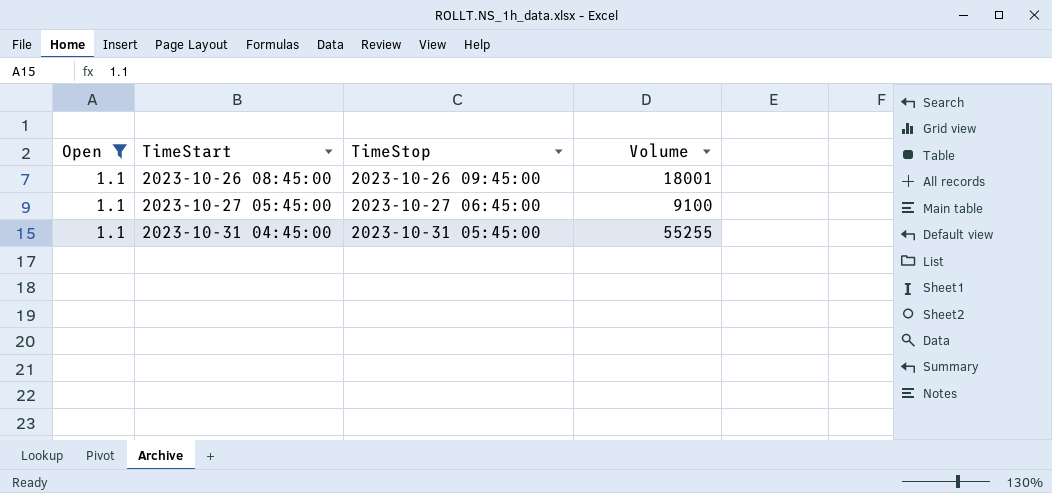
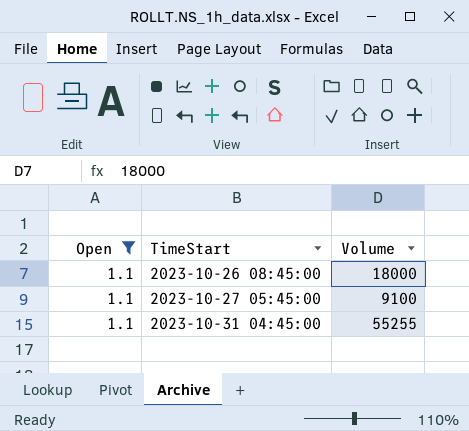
column TimeStop | position: 3 -> none
2023-10-26 08:45:00 | Volume: 18001 -> 18000

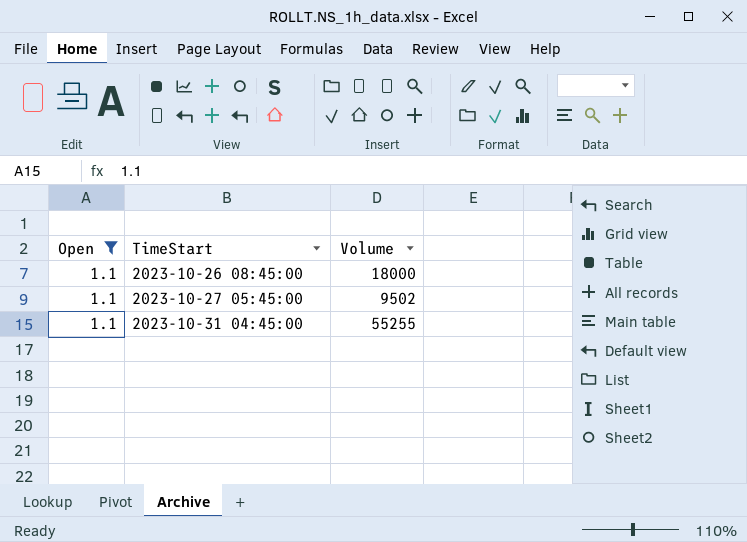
2023-10-27 05:45:00 | Volume: 9100 -> 9502

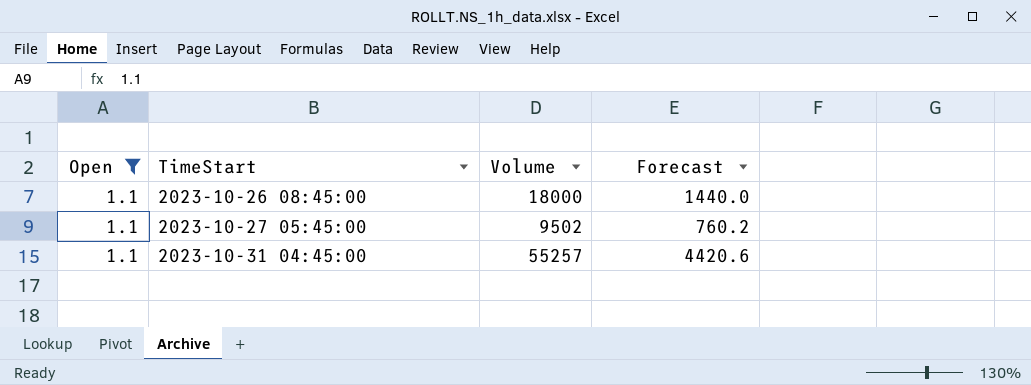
column Forecast | formula: none -> [Volume] * 0.08
2023-10-31 04:45:00 | Volume: 55255 -> 55257

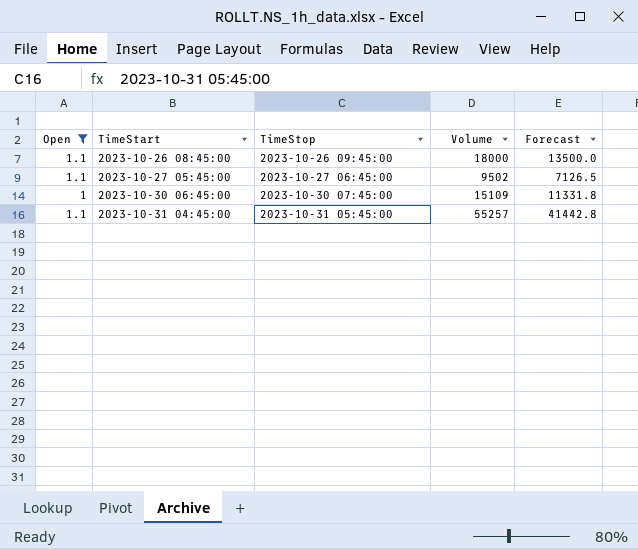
column TimeStop | position: none -> 3
column Forecast | formula: [Volume] * 0.08 -> [Volume] * 0.75
row 2023-10-30 06:45:00: none -> 1 | 2023-10-30 07:45:00 | 15109 | 11331.8

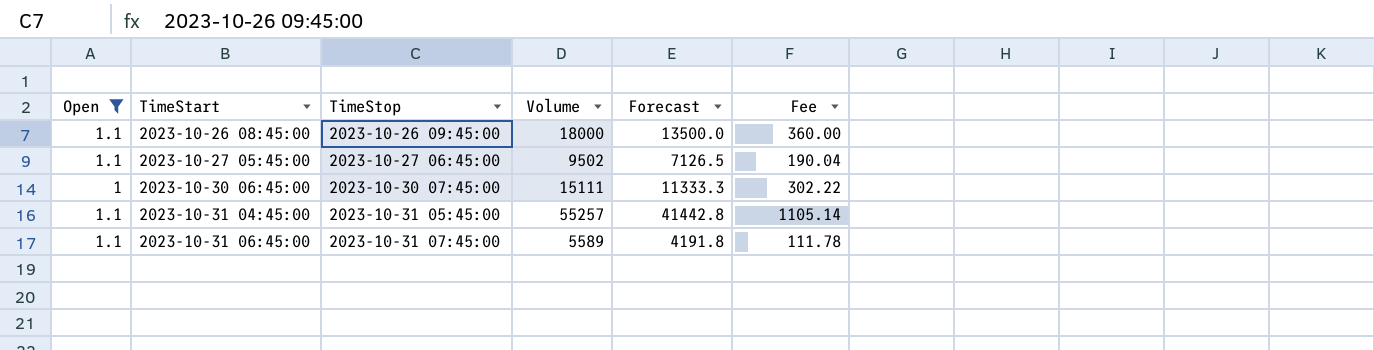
column Fee | formula: none -> [Volume] * 0.02
2023-10-30 06:45:00 | Volume: 15109 -> 15111
2023-10-30 06:45:00 | Forecast: 11331.8 -> 11333.3
row 2023-10-31 06:45:00: none -> 1.1 | 2023-10-31 07:45:00 | 5589 | 4191.8 | 111.78

